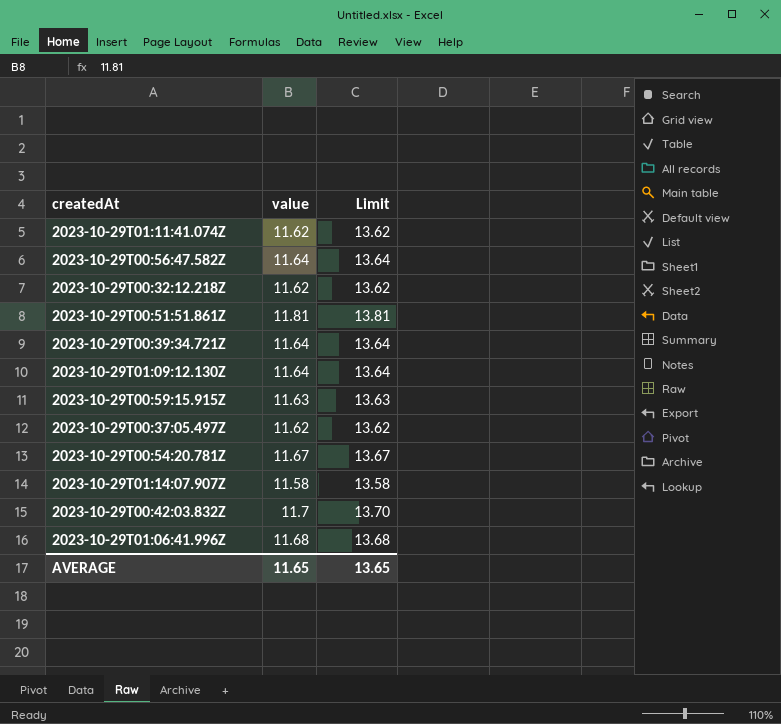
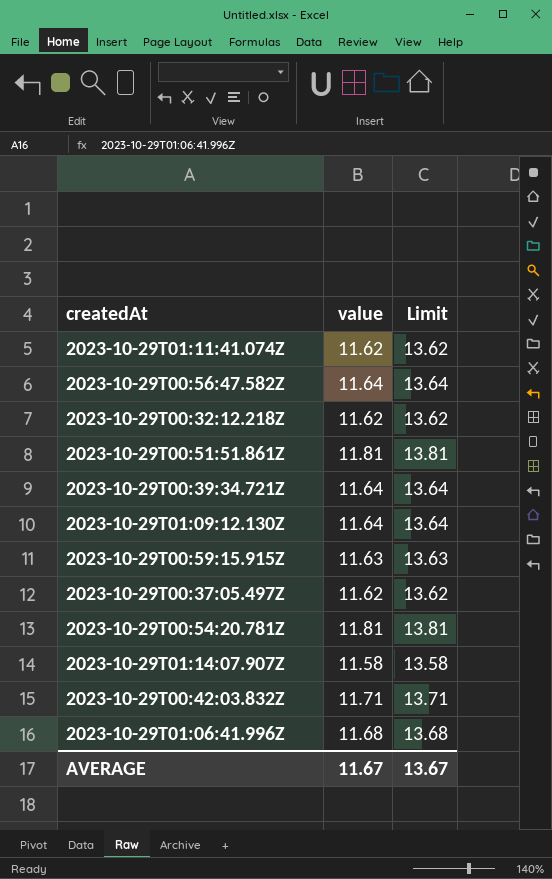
2023-10-29T00:54:20.781Z | value: 11.67 -> 11.81
2023-10-29T00:54:20.781Z | Limit: 13.67 -> 13.81
2023-10-29T00:42:03.832Z | value: 11.7 -> 11.71
2023-10-29T00:42:03.832Z | Limit: 13.70 -> 13.71
AVERAGE | value: 11.65 -> 11.67
AVERAGE | Limit: 13.65 -> 13.67

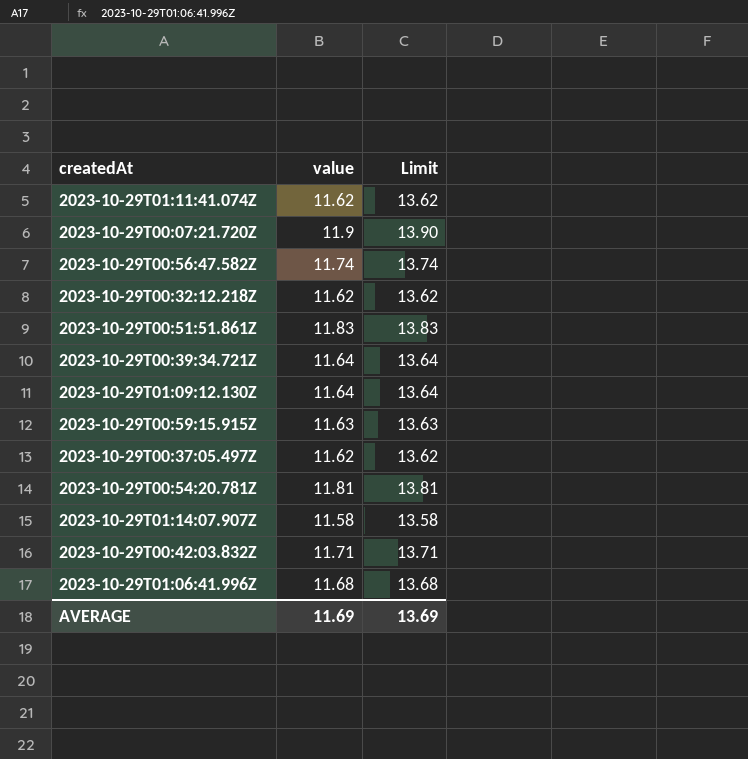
row 2023-10-29T00:07:21.720Z: none -> 11.9 | 13.90
2023-10-29T00:56:47.582Z | value: 11.64 -> 11.74
2023-10-29T00:56:47.582Z | Limit: 13.64 -> 13.74
2023-10-29T00:51:51.861Z | value: 11.81 -> 11.83
2023-10-29T00:51:51.861Z | Limit: 13.81 -> 13.83
AVERAGE | value: 11.67 -> 11.69
AVERAGE | Limit: 13.67 -> 13.69

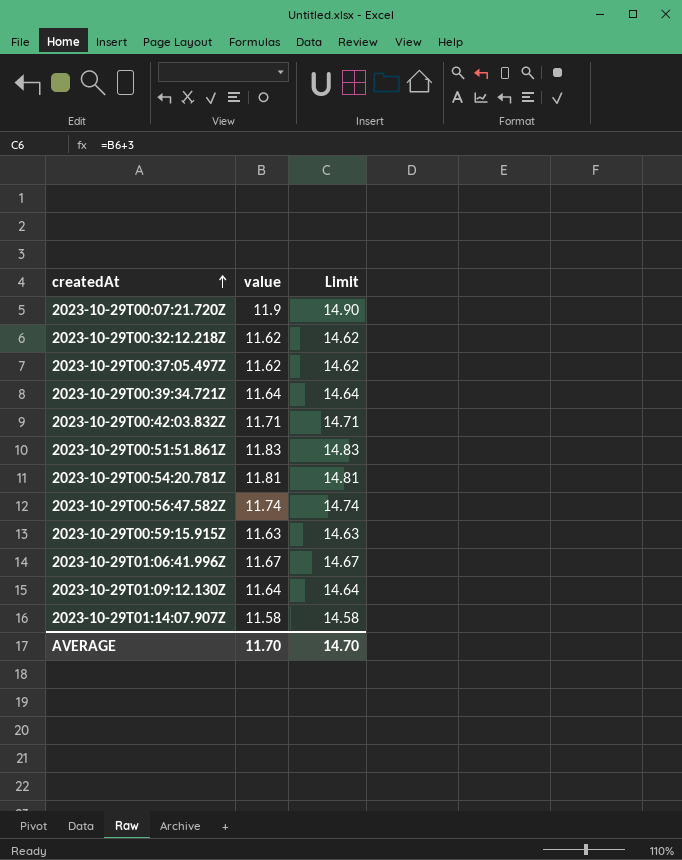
row order: none -> createdAt ascending
column Limit | formula: [value] + 2 -> [value] + 3
row 2023-10-29T01:11:41.074Z: 11.62 | 13.62 -> none
2023-10-29T01:06:41.996Z | value: 11.68 -> 11.67
AVERAGE | value: 11.69 -> 11.70
AVERAGE | Limit: 13.69 -> 14.70

